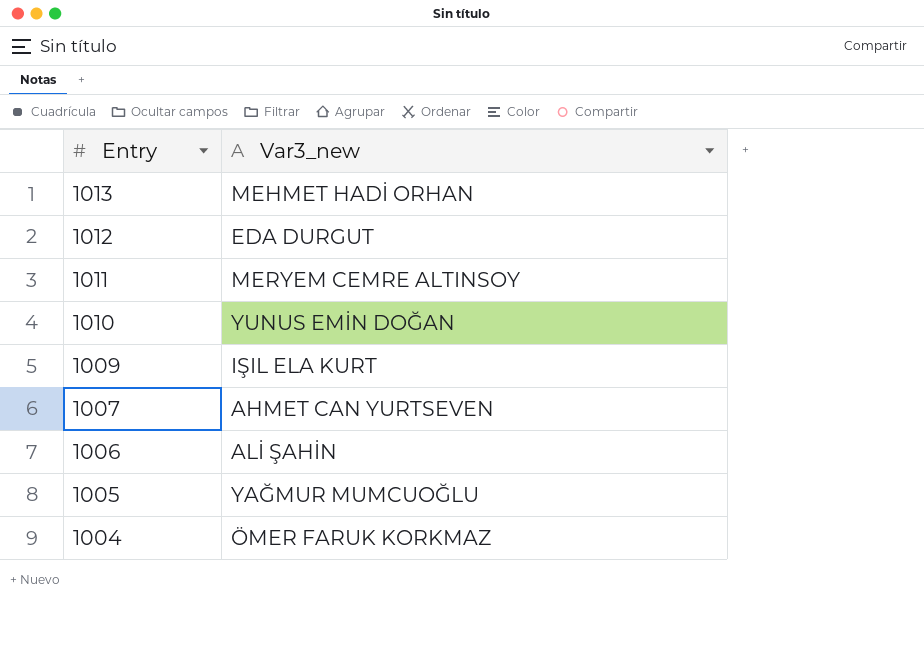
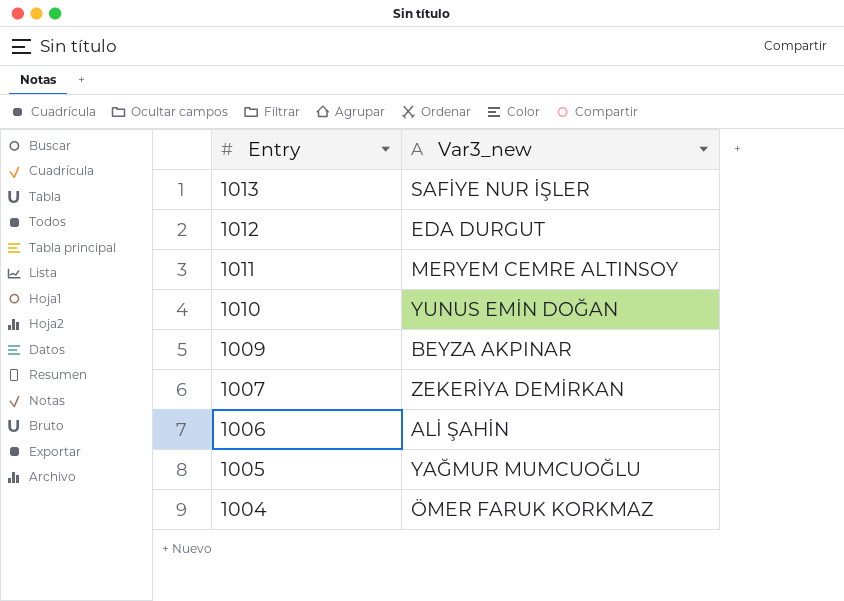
1013 | Var3_new: MEHMET HADİ ORHAN -> SAFİYE NUR İŞLER
1009 | Var3_new: IŞIL ELA KURT -> BEYZA AKPINAR
1007 | Var3_new: AHMET CAN YURTSEVEN -> ZEKERİYA DEMİRKAN

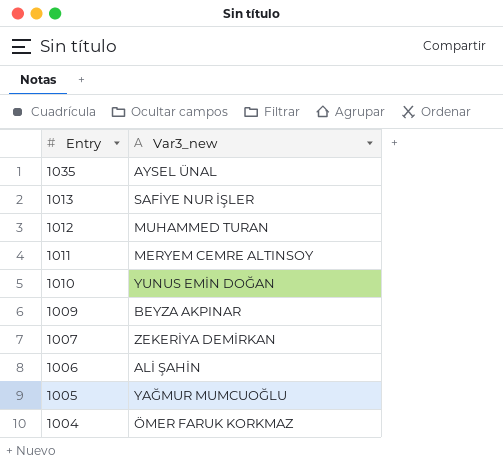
row 1035: none -> AYSEL ÜNAL
1012 | Var3_new: EDA DURGUT -> MUHAMMED TURAN

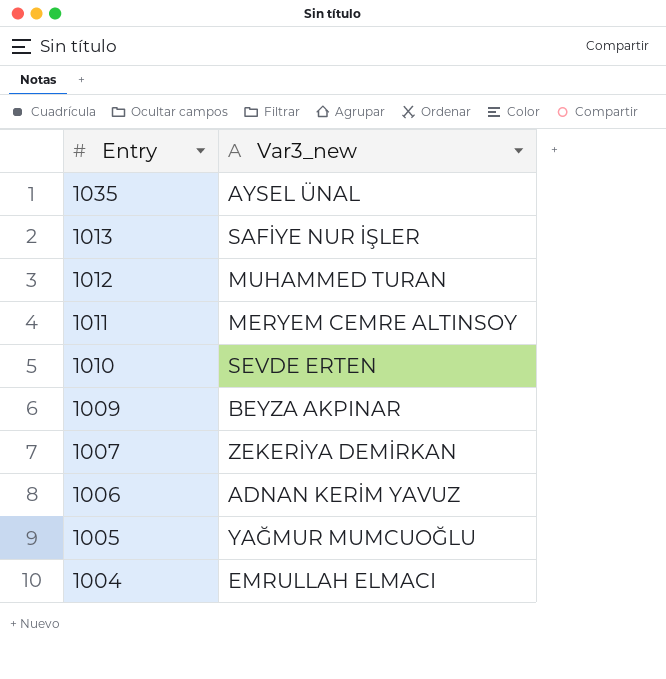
1010 | Var3_new: YUNUS EMİN DOĞAN -> SEVDE ERTEN
1006 | Var3_new: ALİ ŞAHİN -> ADNAN KERİM YAVUZ
1004 | Var3_new: ÖMER FARUK KORKMAZ -> EMRULLAH ELMACI

